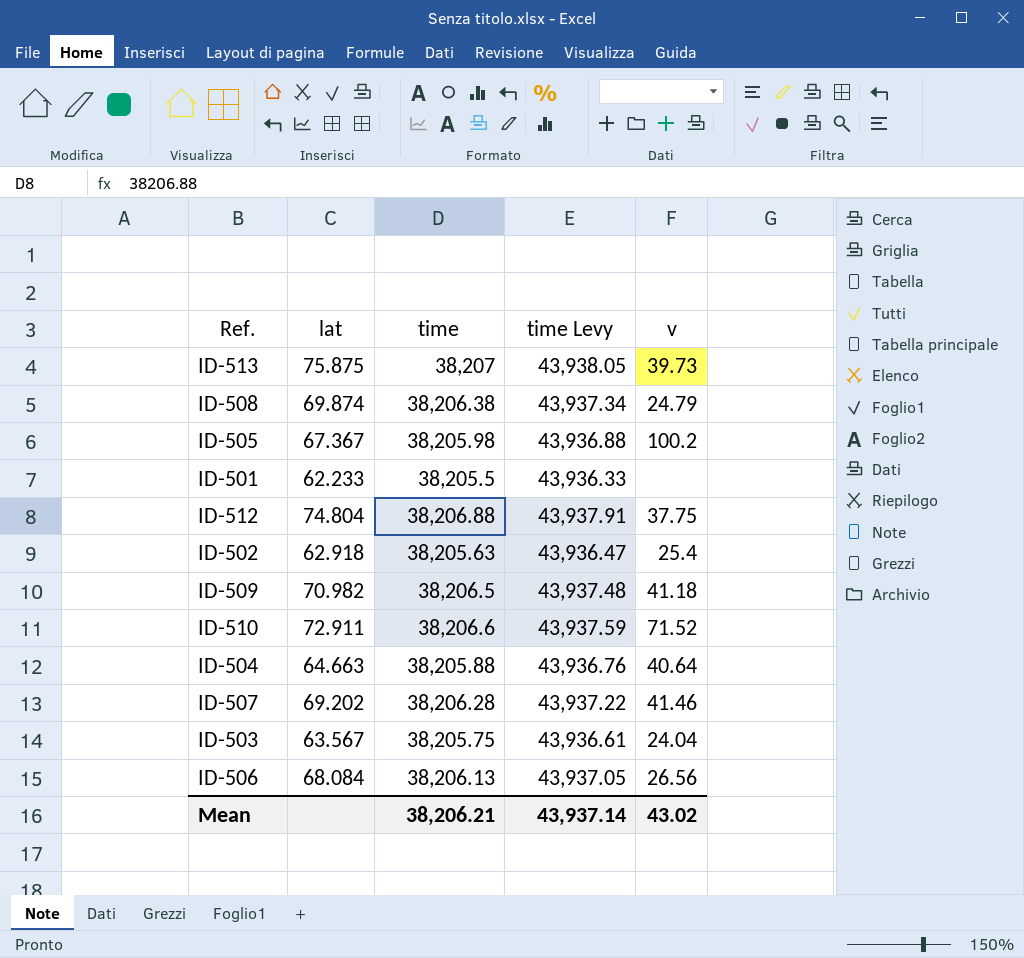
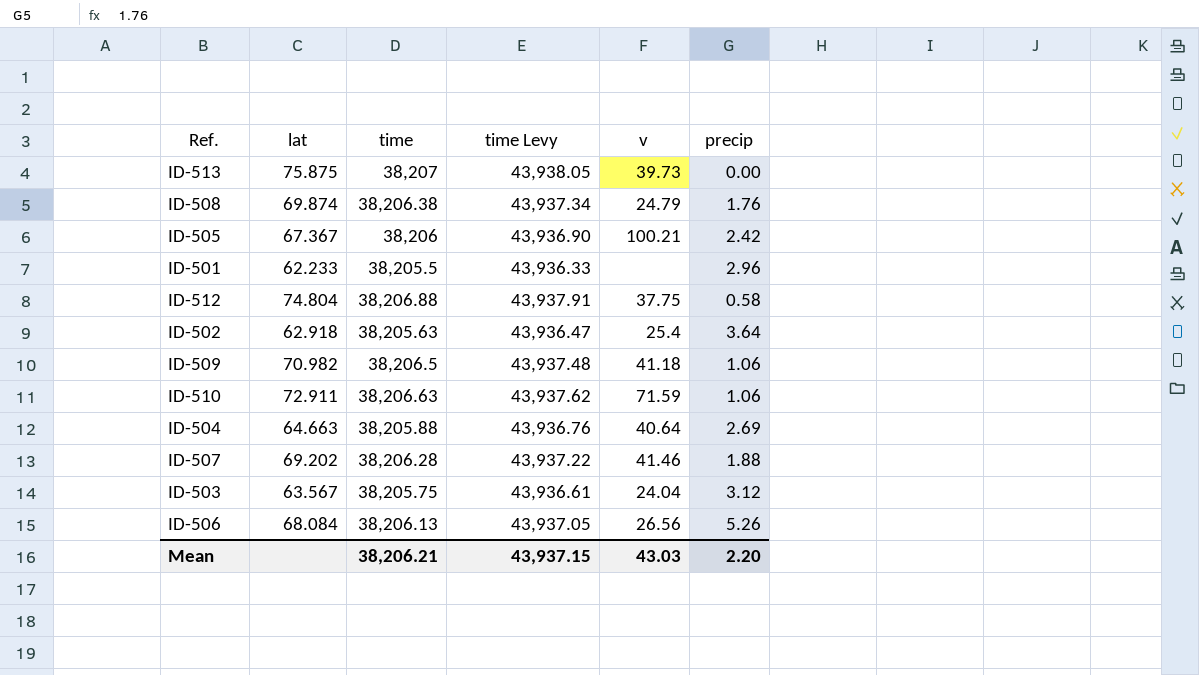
column precip | position: none -> 6
ID-505 | time: 38,205.98 -> 38,206
ID-505 | time Levy: 43,936.88 -> 43,936.90
ID-505 | v: 100.2 -> 100.21
ID-510 | time: 38,206.6 -> 38,206.63
ID-510 | time Levy: 43,937.59 -> 43,937.62
ID-510 | v: 71.52 -> 71.59
Mean | time Levy: 43,937.14 -> 43,937.15
Mean | v: 43.02 -> 43.03

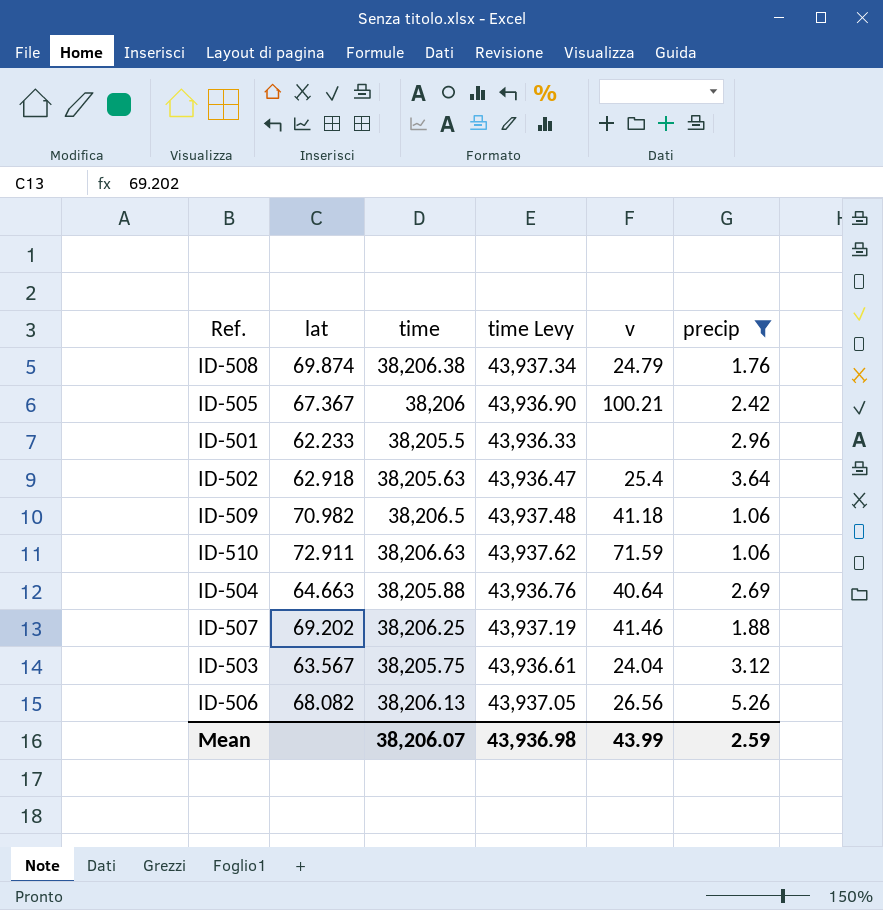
filter: none -> precip >= 1.06
ID-507 | time: 38,206.28 -> 38,206.25
ID-507 | time Levy: 43,937.22 -> 43,937.19
ID-506 | lat: 68.084 -> 68.082
Mean | time: 38,206.21 -> 38,206.07
Mean | time Levy: 43,937.15 -> 43,936.98
Mean | v: 43.03 -> 43.99
Mean | precip: 2.20 -> 2.59

